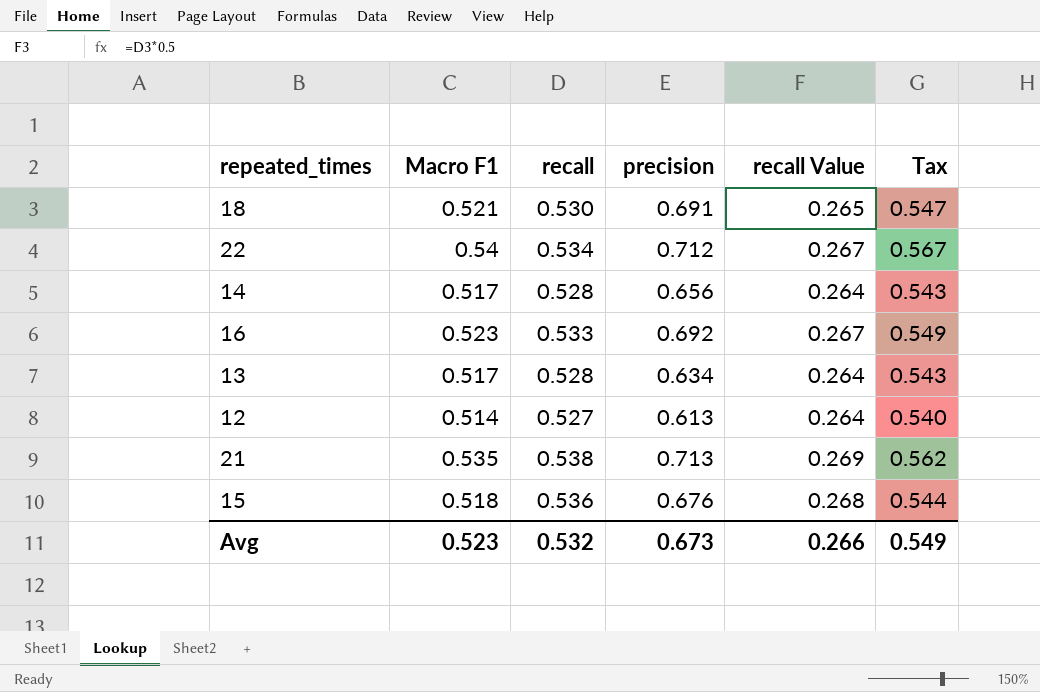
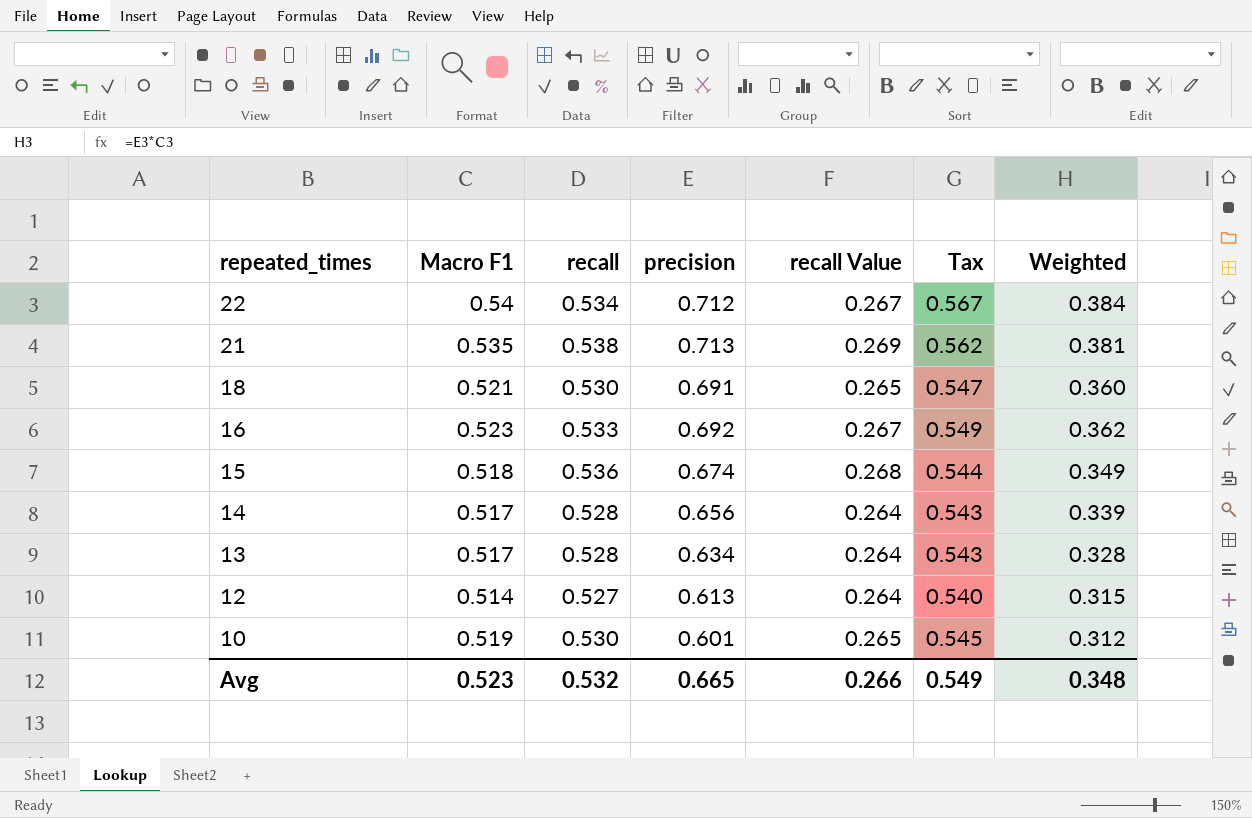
row order: none -> repeated_times descending
column Weighted | formula: none -> [Macro F1] * [precision]
15 | precision: 0.676 -> 0.674
row 10: none -> 0.519 | 0.530 | 0.601 | 0.265 | 0.545 | 0.312
Avg | precision: 0.673 -> 0.665

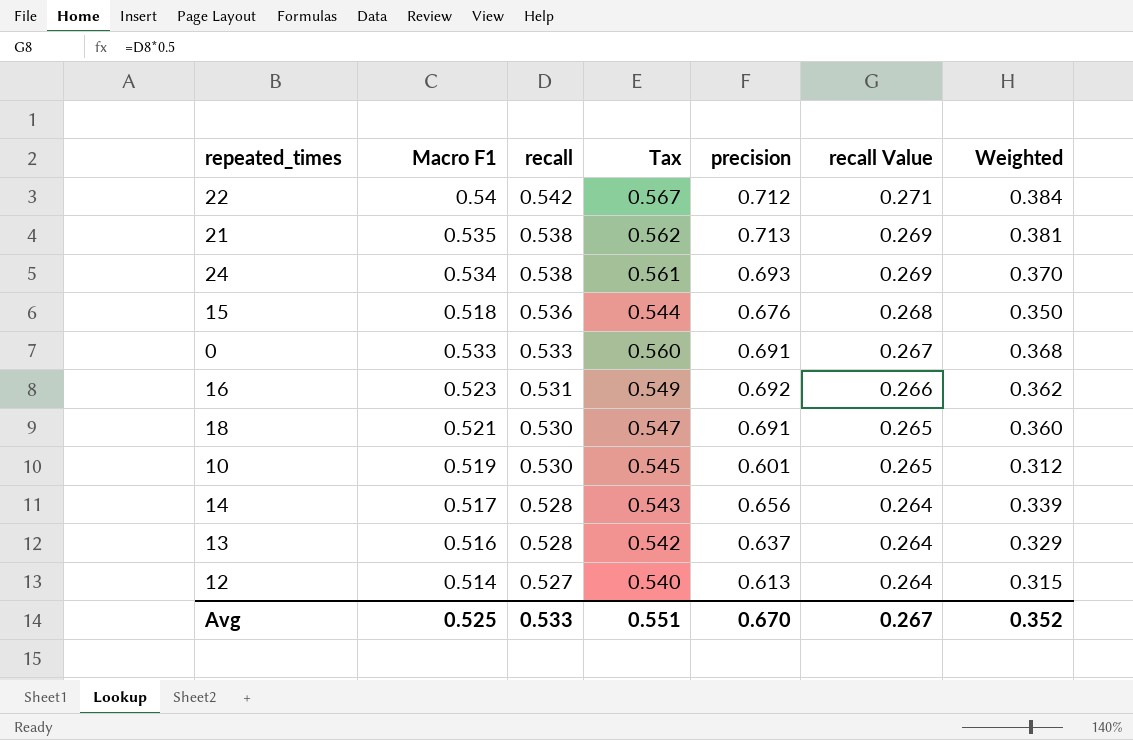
row order: repeated_times descending -> recall descending
column Tax | position: 6 -> 4
22 | recall: 0.534 -> 0.542
22 | recall Value: 0.267 -> 0.271
row 24: none -> 0.534 | 0.538 | 0.561 | 0.693 | 0.269 | 0.370
15 | precision: 0.674 -> 0.676
15 | Weighted: 0.349 -> 0.350
row 0: none -> 0.533 | 0.533 | 0.560 | 0.691 | 0.267 | 0.368
16 | recall: 0.533 -> 0.531
16 | recall Value: 0.267 -> 0.266
13 | Macro F1: 0.517 -> 0.516
13 | Tax: 0.543 -> 0.542
13 | precision: 0.634 -> 0.637
13 | Weighted: 0.328 -> 0.329
Avg | Macro F1: 0.523 -> 0.525
Avg | recall: 0.532 -> 0.533
Avg | Tax: 0.549 -> 0.551
Avg | precision: 0.665 -> 0.670
Avg | recall Value: 0.266 -> 0.267
Avg | Weighted: 0.348 -> 0.352

